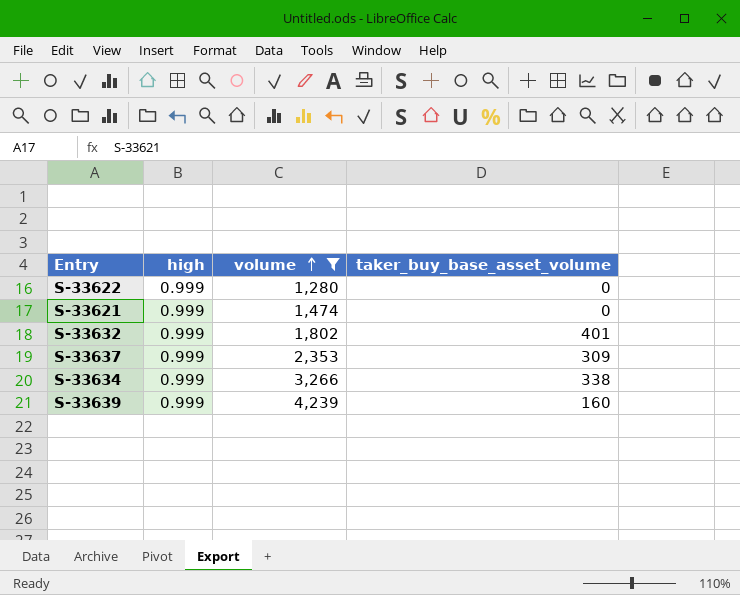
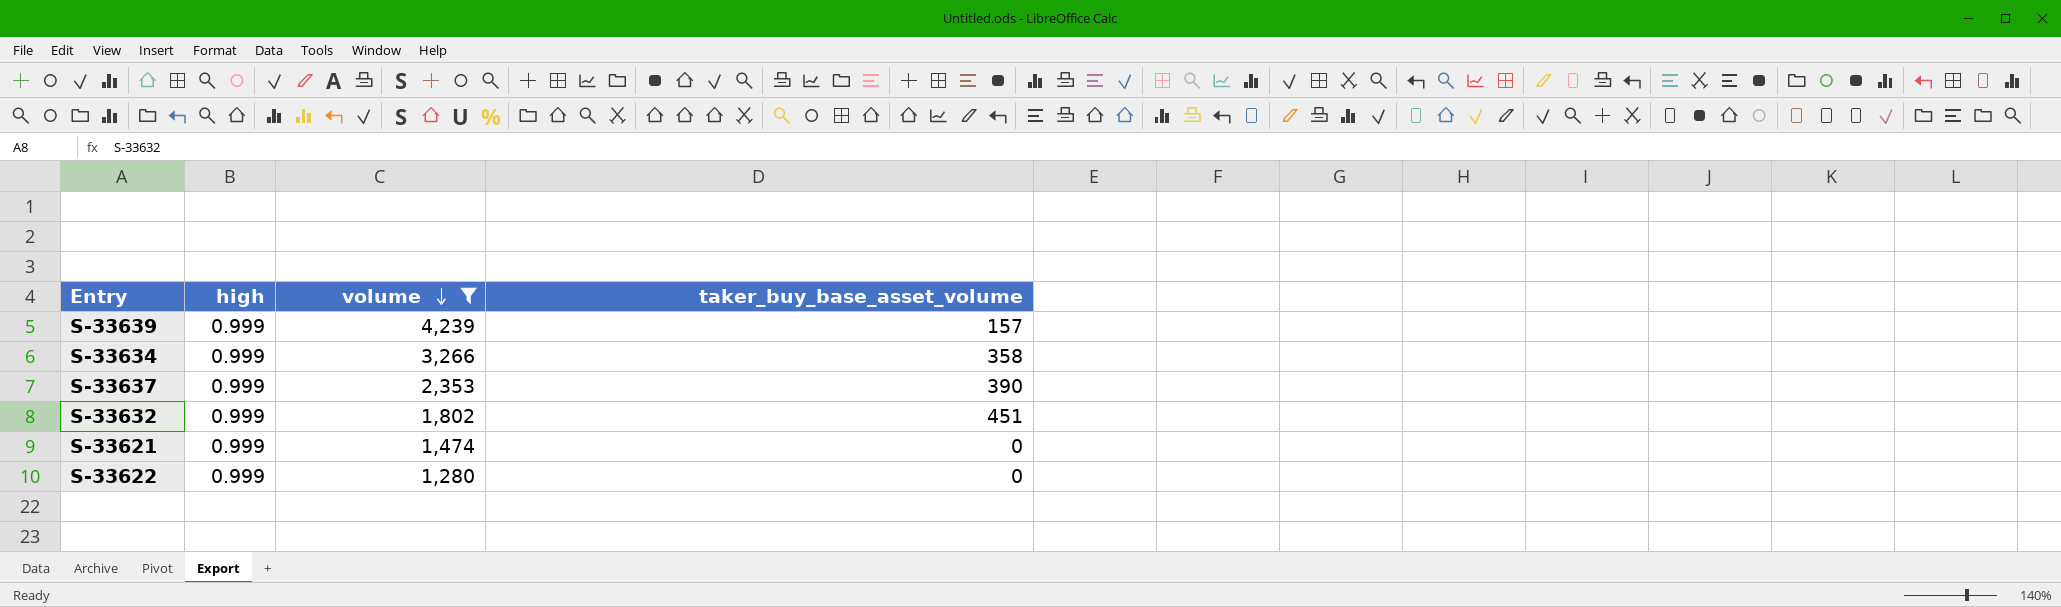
row order: volume ascending -> volume descending
S-33639 | taker_buy_base_asset_volume: 160 -> 157
S-33634 | taker_buy_base_asset_volume: 338 -> 358
S-33637 | taker_buy_base_asset_volume: 309 -> 390
S-33632 | taker_buy_base_asset_volume: 401 -> 451

